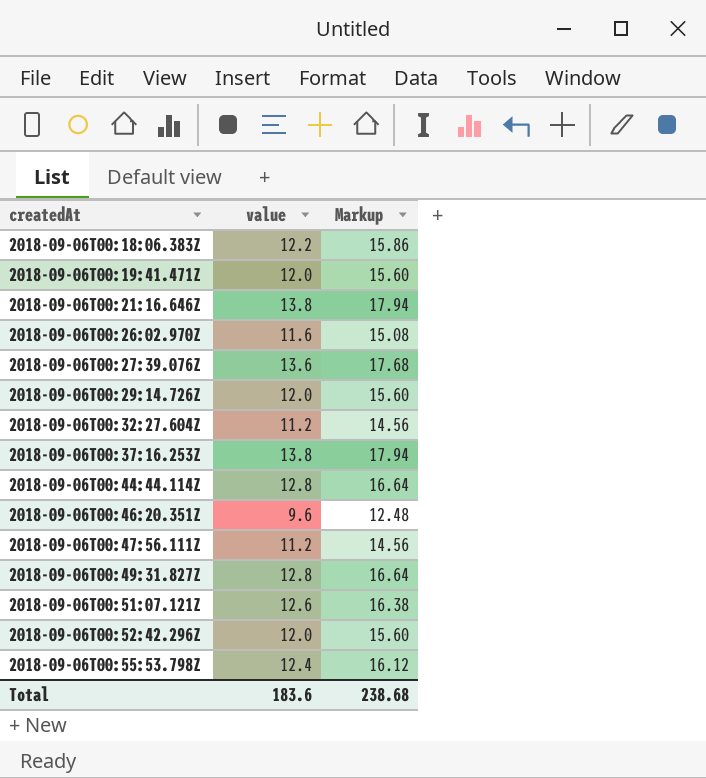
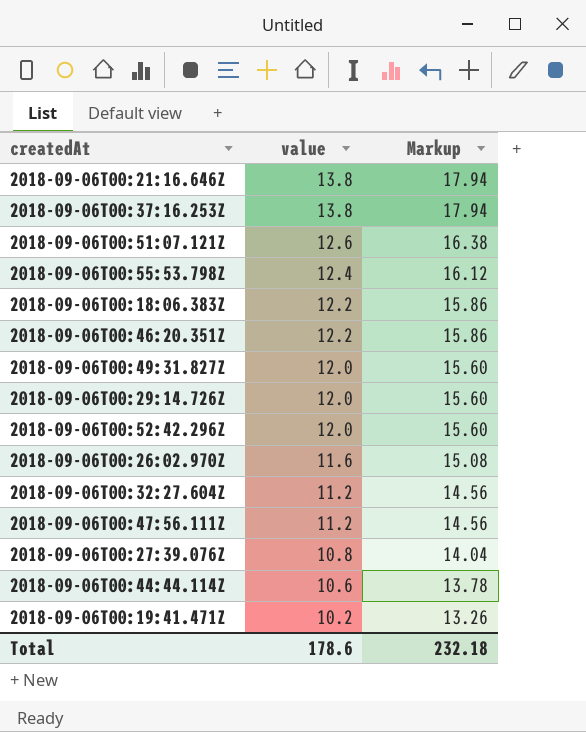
row order: createdAt ascending -> value descending
2018-09-06T00:46:20.351Z | value: 9.6 -> 12.2
2018-09-06T00:46:20.351Z | Markup: 12.48 -> 15.86
2018-09-06T00:49:31.827Z | value: 12.8 -> 12.0
2018-09-06T00:49:31.827Z | Markup: 16.64 -> 15.60
2018-09-06T00:27:39.076Z | value: 13.6 -> 10.8
2018-09-06T00:27:39.076Z | Markup: 17.68 -> 14.04
2018-09-06T00:44:44.114Z | value: 12.8 -> 10.6
2018-09-06T00:44:44.114Z | Markup: 16.64 -> 13.78
2018-09-06T00:19:41.471Z | value: 12.0 -> 10.2
2018-09-06T00:19:41.471Z | Markup: 15.60 -> 13.26
Total | value: 183.6 -> 178.6
Total | Markup: 238.68 -> 232.18

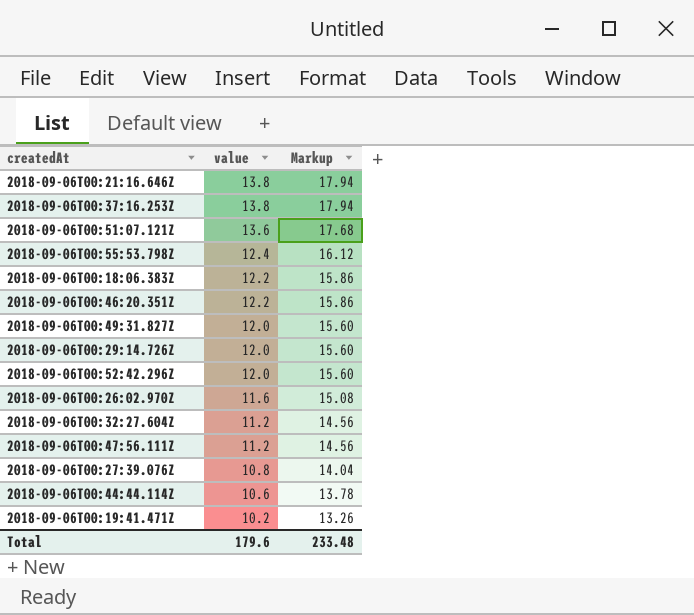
2018-09-06T00:51:07.121Z | value: 12.6 -> 13.6
2018-09-06T00:51:07.121Z | Markup: 16.38 -> 17.68
Total | value: 178.6 -> 179.6
Total | Markup: 232.18 -> 233.48

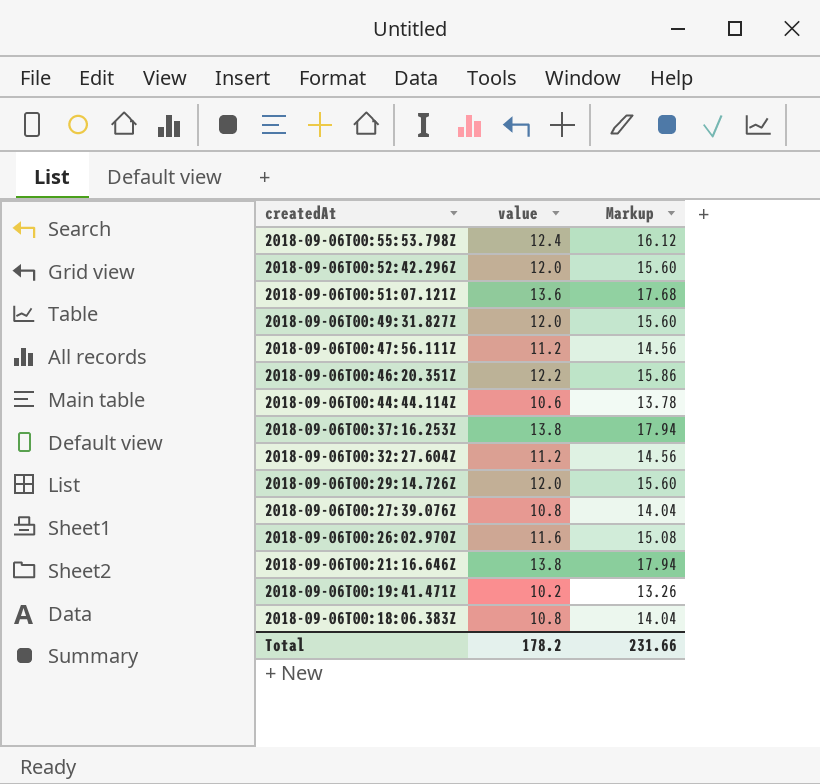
row order: value descending -> createdAt descending
2018-09-06T00:18:06.383Z | value: 12.2 -> 10.8
2018-09-06T00:18:06.383Z | Markup: 15.86 -> 14.04
Total | value: 179.6 -> 178.2
Total | Markup: 233.48 -> 231.66

